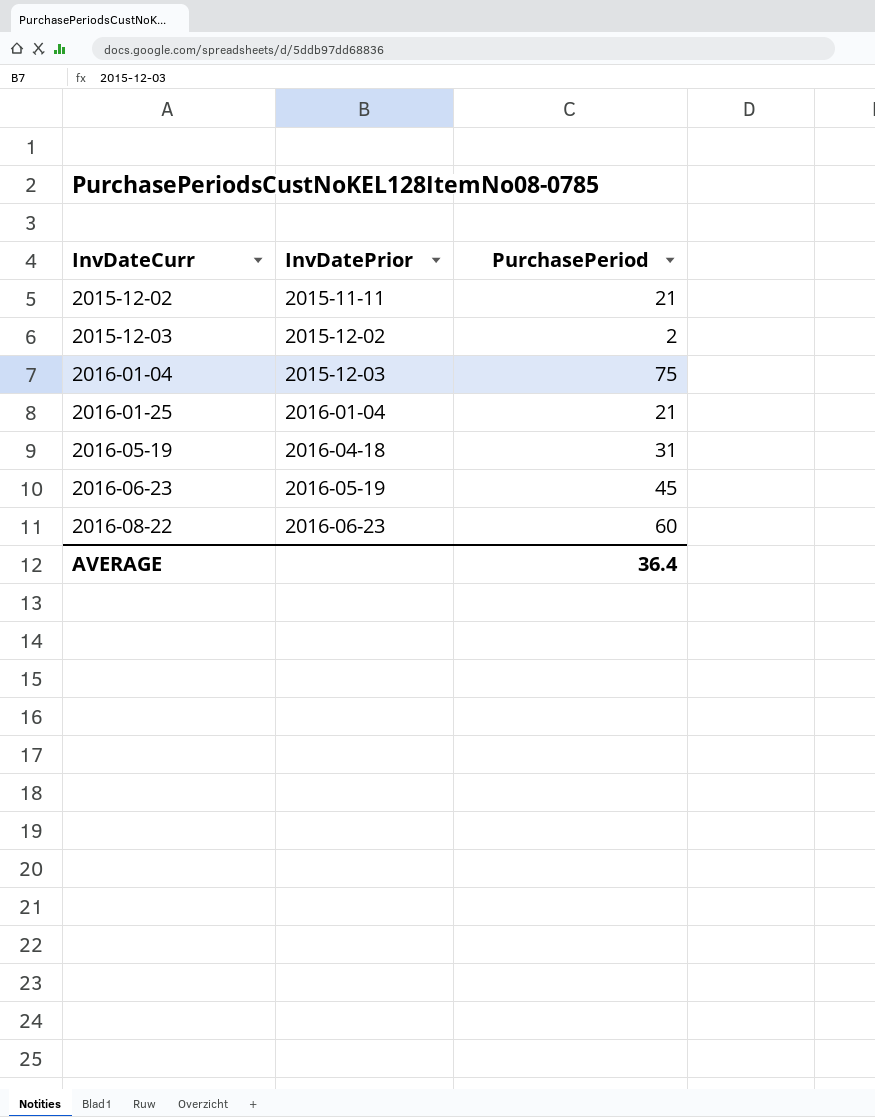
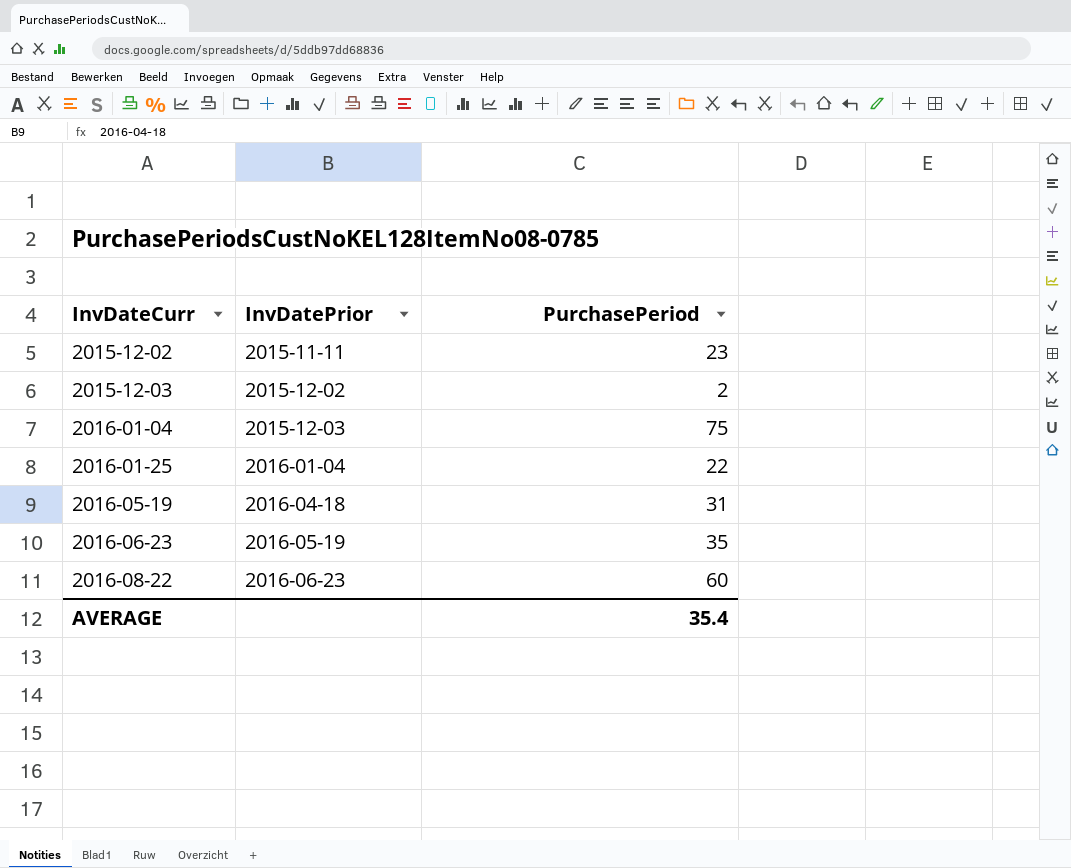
2015-12-02 | PurchasePeriod: 21 -> 23
2016-01-25 | PurchasePeriod: 21 -> 22
2016-06-23 | PurchasePeriod: 45 -> 35
AVERAGE | PurchasePeriod: 36.4 -> 35.4

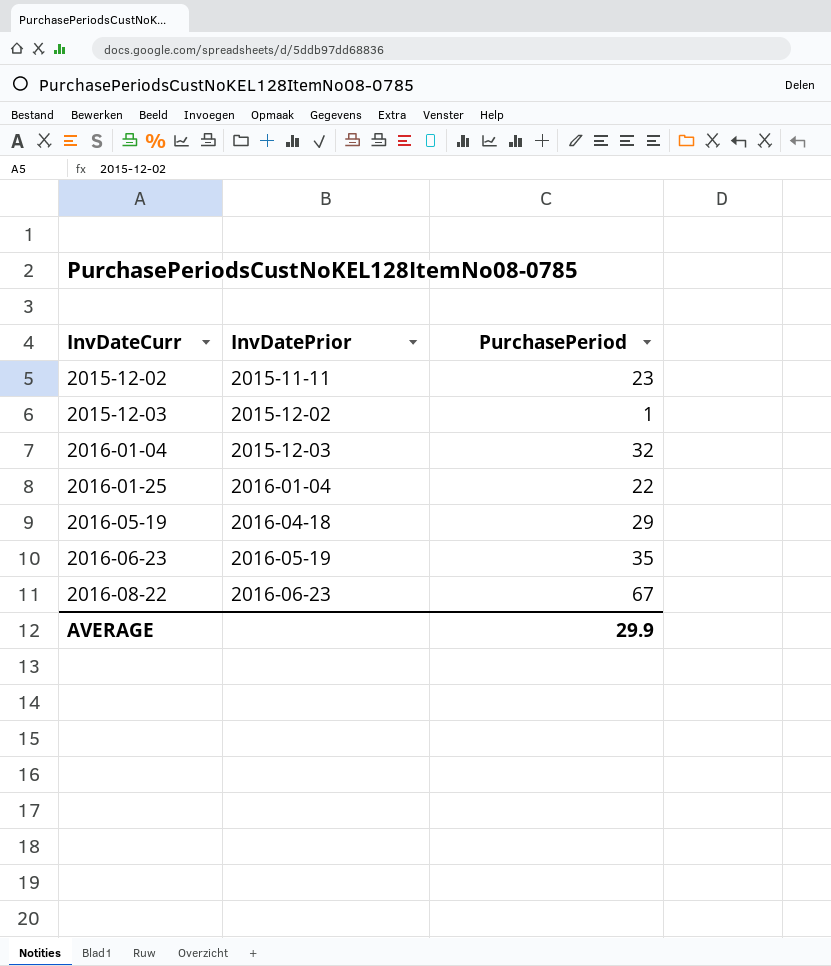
2015-12-03 | PurchasePeriod: 2 -> 1
2016-01-04 | PurchasePeriod: 75 -> 32
2016-05-19 | PurchasePeriod: 31 -> 29
2016-08-22 | PurchasePeriod: 60 -> 67
AVERAGE | PurchasePeriod: 35.4 -> 29.9

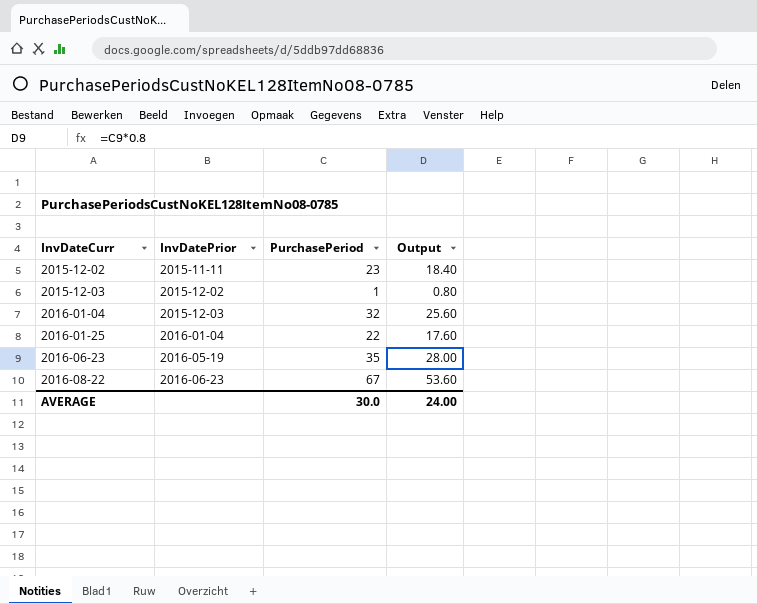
column Output | formula: none -> [PurchasePeriod] * 0.8
row 2016-05-19: 2016-04-18 | 29 -> none
AVERAGE | PurchasePeriod: 29.9 -> 30.0

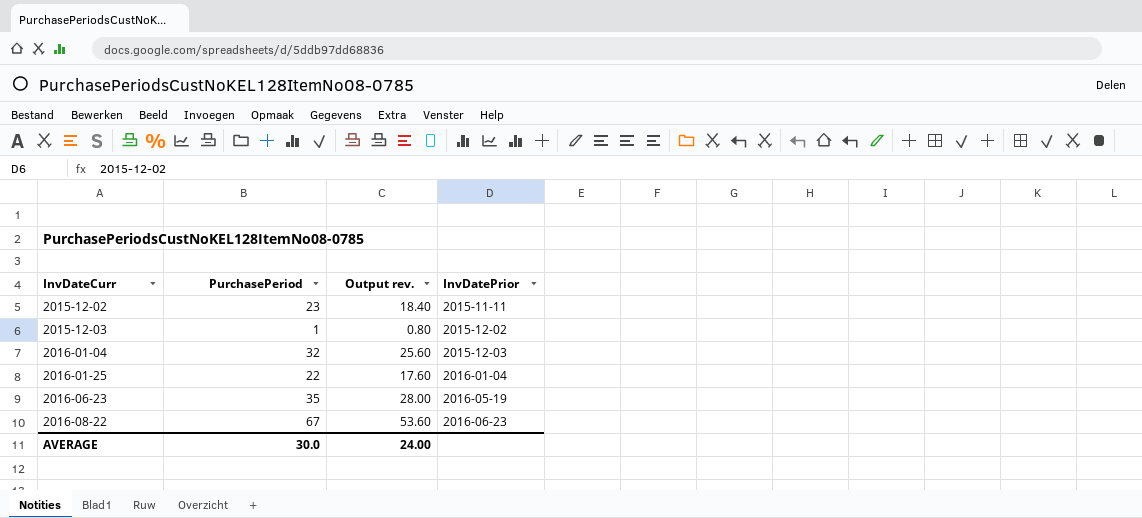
column name: Output -> Output rev.
column InvDatePrior | position: 2 -> 4

